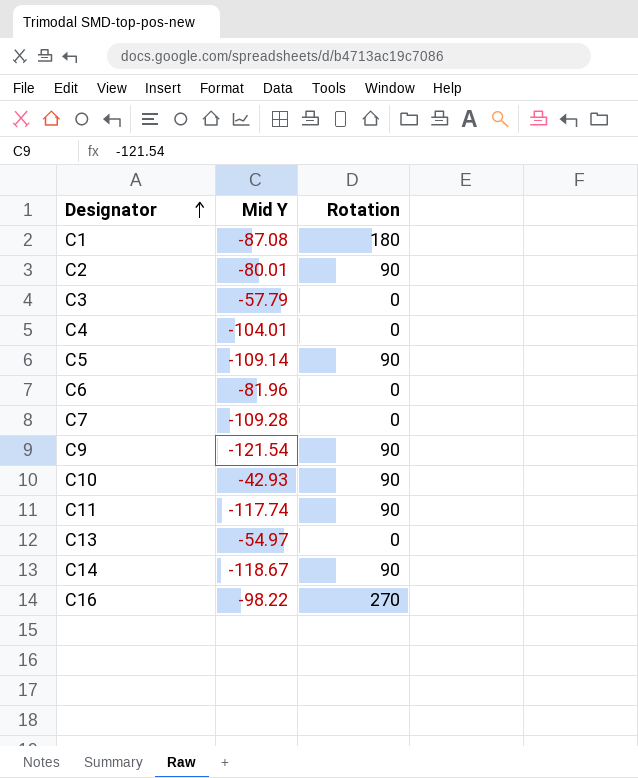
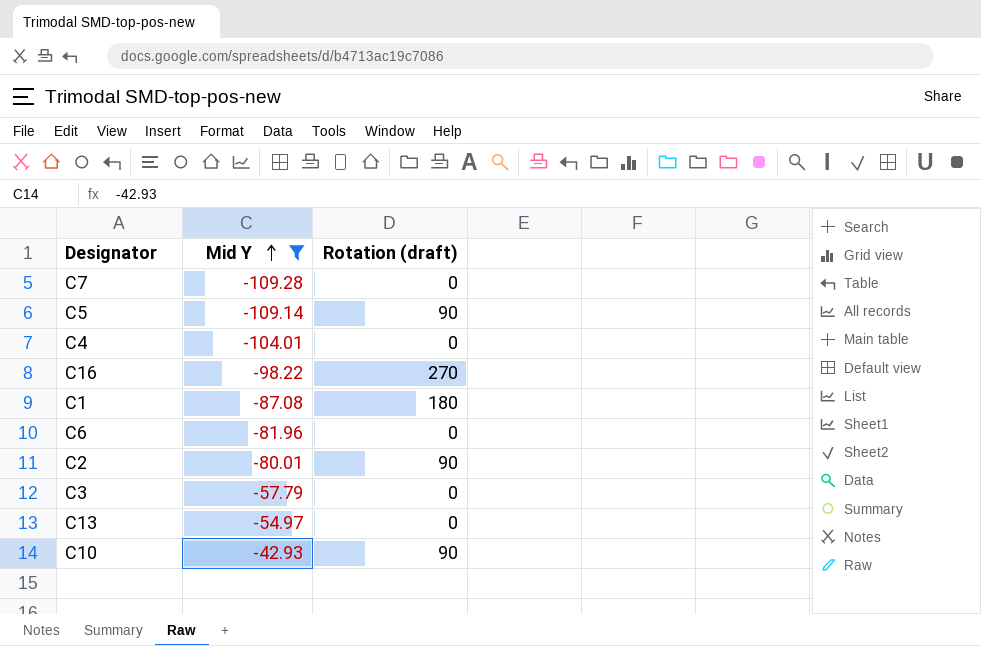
filter: none -> Mid Y >= -109.28
row order: Designator ascending -> Mid Y ascending
column name: Rotation -> Rotation (draft)

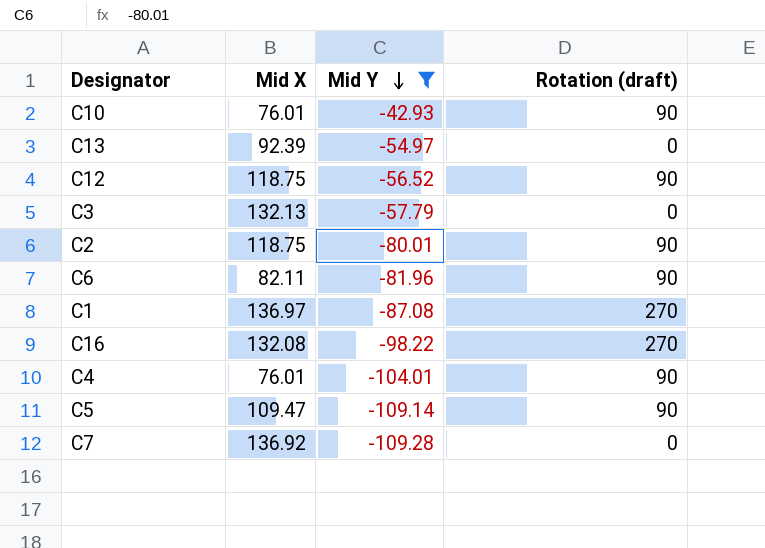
row order: Mid Y ascending -> Mid Y descending
column Mid X | position: none -> 2
row C12: none -> 118.75 | -56.52 | 90
C6 | Rotation (draft): 0 -> 90
C1 | Rotation (draft): 180 -> 270
C4 | Rotation (draft): 0 -> 90

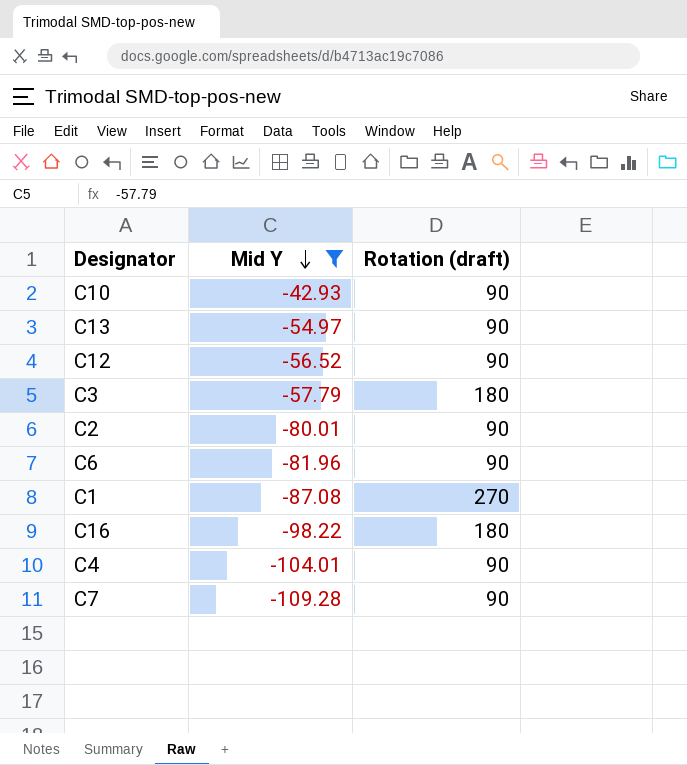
column Mid X | position: 2 -> none
row C5: 109.47 | -109.14 | 90 -> none
C13 | Rotation (draft): 0 -> 90
C3 | Rotation (draft): 0 -> 180
C16 | Rotation (draft): 270 -> 180
C7 | Rotation (draft): 0 -> 90

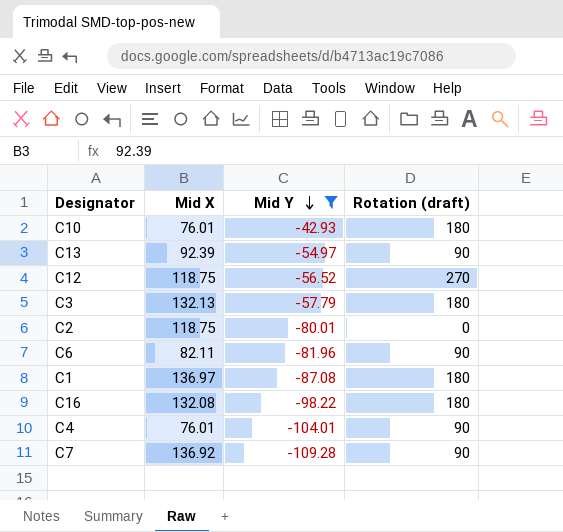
column Mid X | position: none -> 2
C10 | Rotation (draft): 90 -> 180
C12 | Rotation (draft): 90 -> 270
C2 | Rotation (draft): 90 -> 0
C1 | Rotation (draft): 270 -> 180

